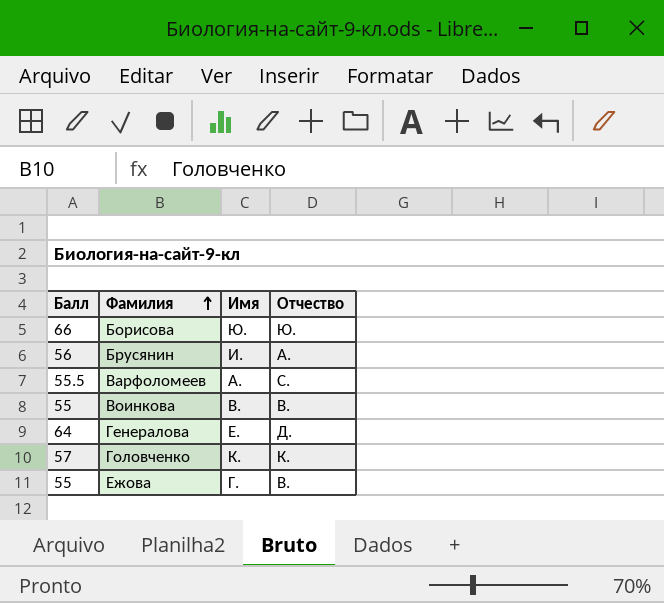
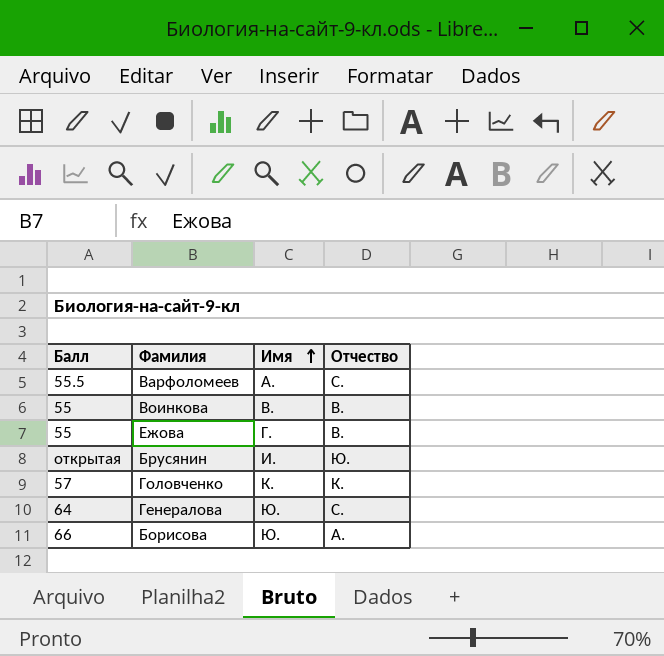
row order: Фамилия ascending -> Имя ascending
Брусянин | Балл: 56 -> открытая
Брусянин | Отчество: А. -> Ю.
Генералова | Имя: Е. -> Ю.
Генералова | Отчество: Д. -> С.
Борисова | Отчество: Ю. -> А.

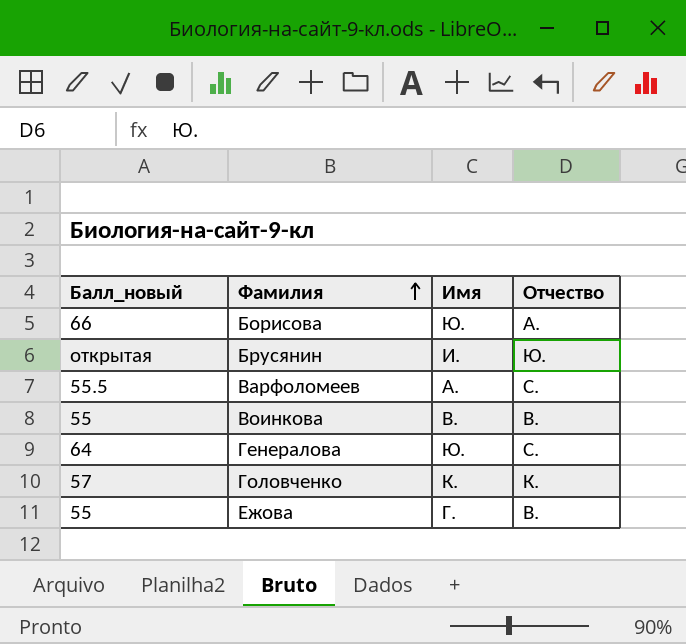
row order: Имя ascending -> Фамилия ascending
column name: Балл -> Балл_новый

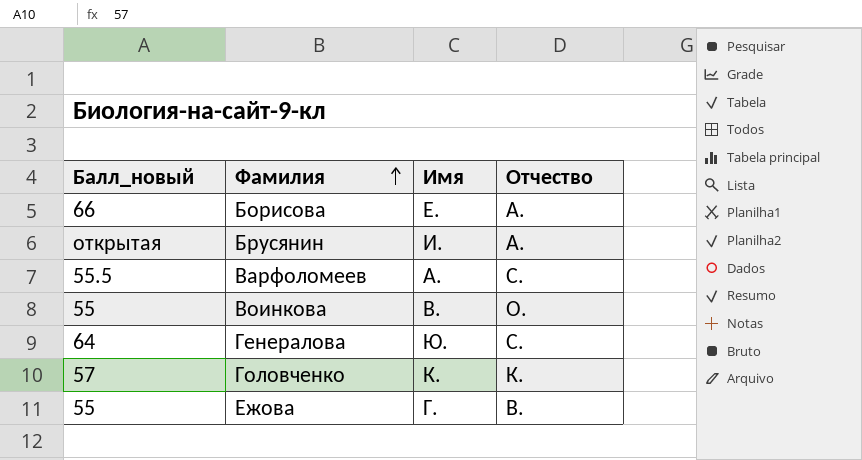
Борисова | Имя: Ю. -> Е.
Брусянин | Отчество: Ю. -> А.
Воинкова | Отчество: В. -> О.

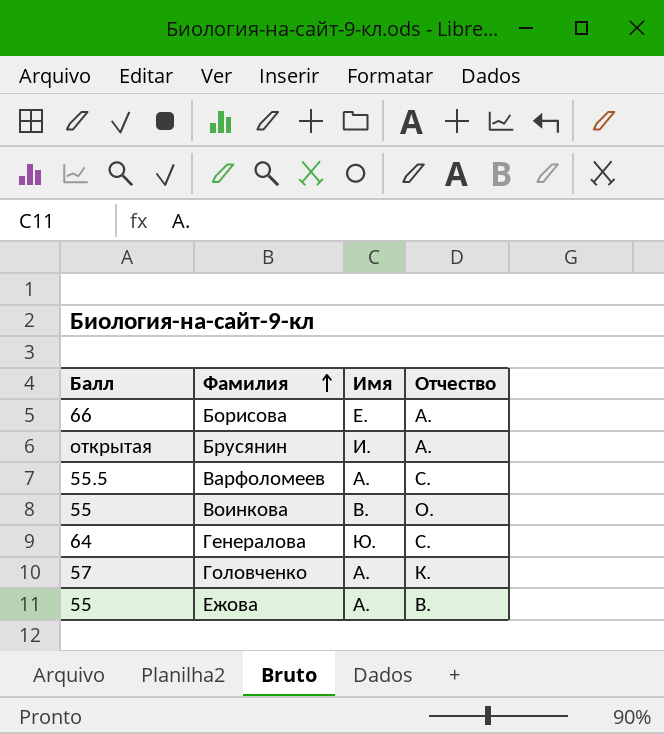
column name: Балл_новый -> Балл
Головченко | Имя: К. -> А.
Ежова | Имя: Г. -> А.

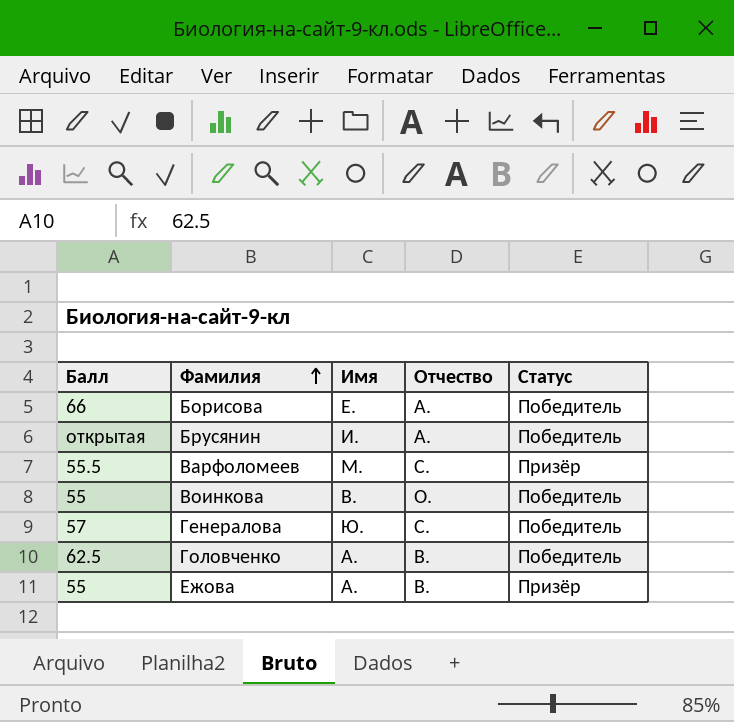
column Статус | position: none -> 5
Варфоломеев | Имя: А. -> М.
Генералова | Балл: 64 -> 57
Головченко | Балл: 57 -> 62.5
Головченко | Отчество: К. -> В.

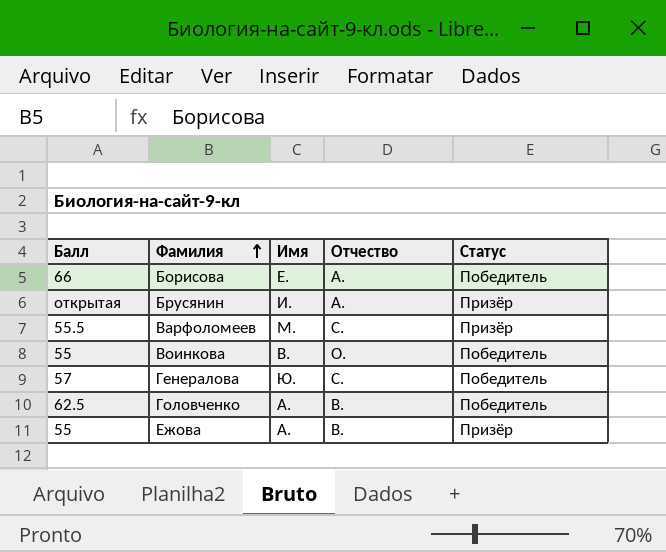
Брусянин | Статус: Победитель -> Призёр

